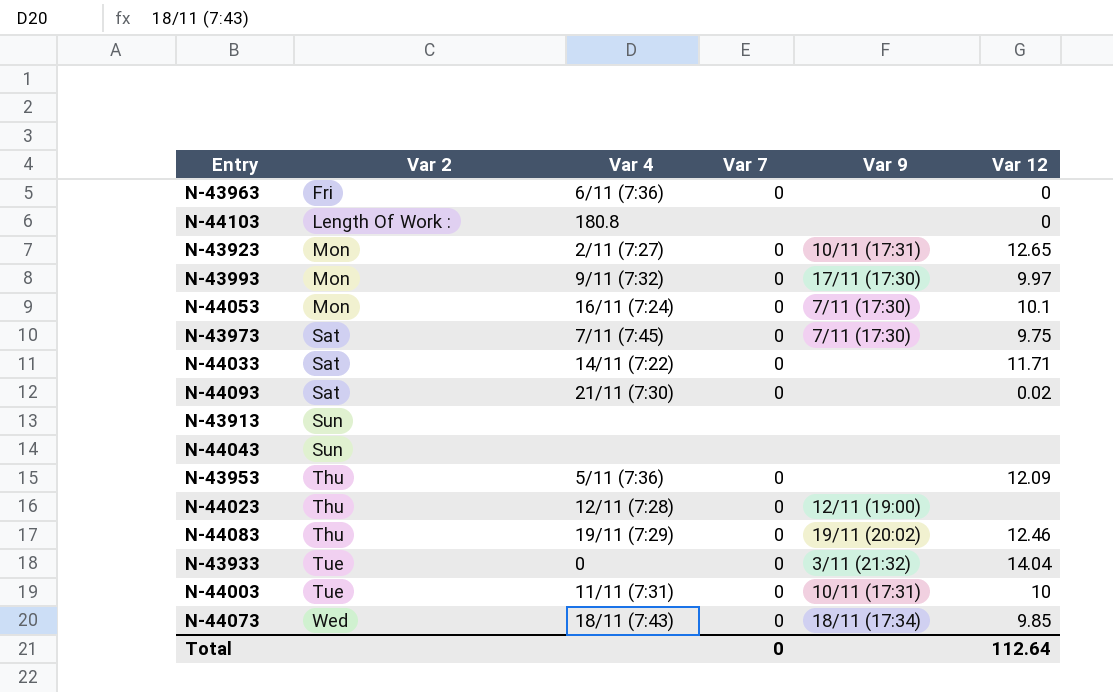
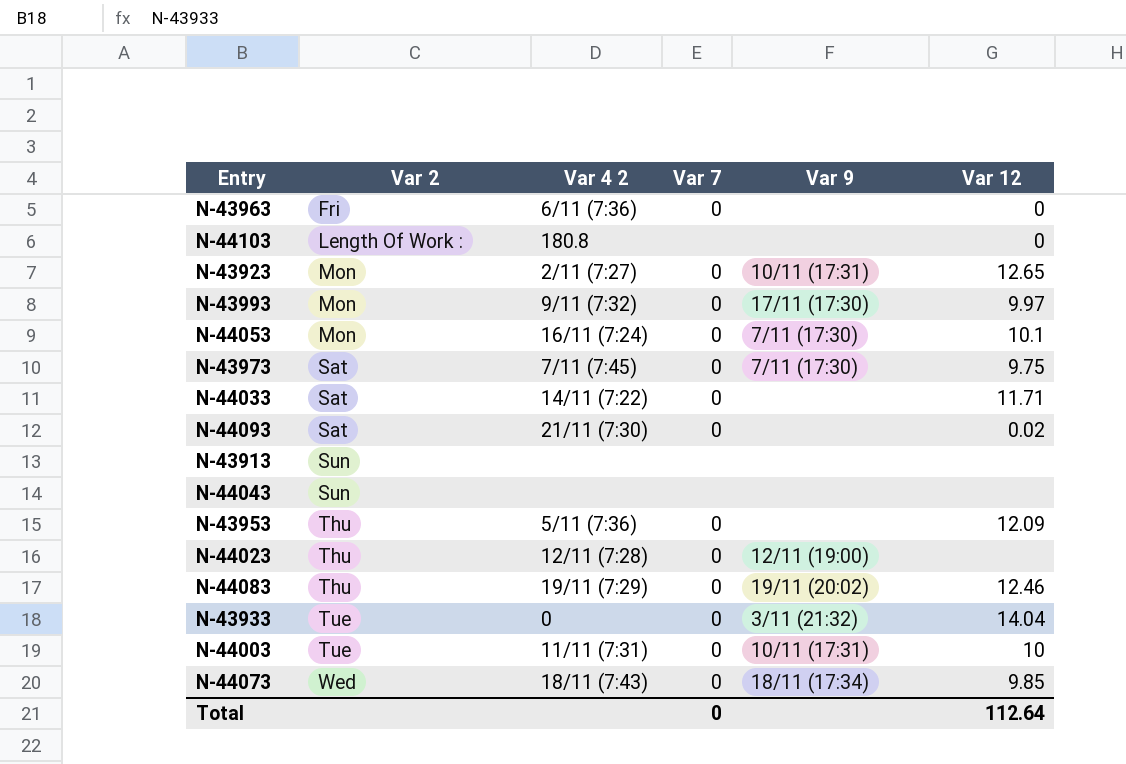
column name: Var 4 -> Var 4 2

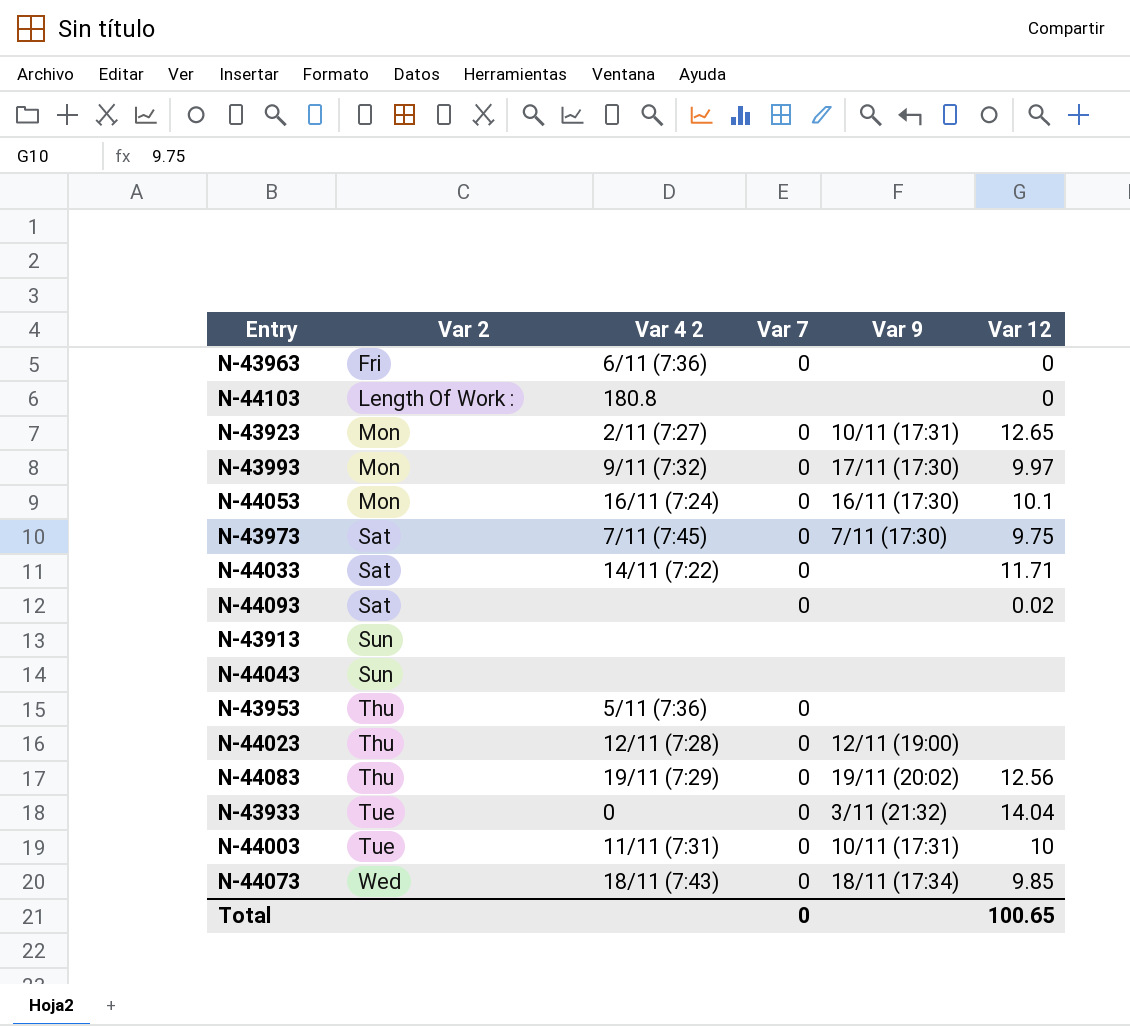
N-44053 | Var 9: 7/11 (17:30) -> 16/11 (17:30)
N-44093 | Var 4 2: 21/11 (7:30) -> none
N-43953 | Var 12: 12.09 -> none
N-44083 | Var 12: 12.46 -> 12.56
Total | Var 12: 112.64 -> 100.65

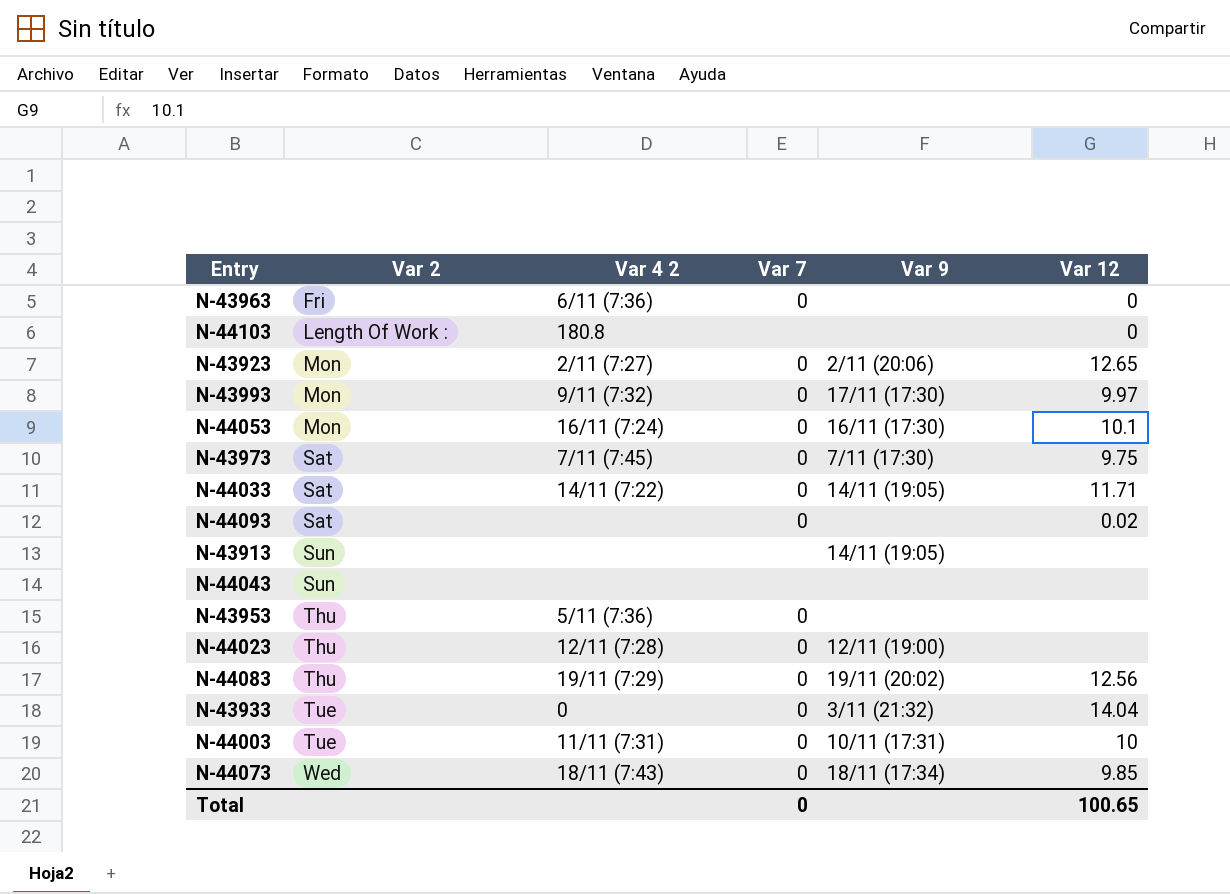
N-43923 | Var 9: 10/11 (17:31) -> 2/11 (20:06)
N-44033 | Var 9: none -> 14/11 (19:05)
N-43913 | Var 9: none -> 14/11 (19:05)

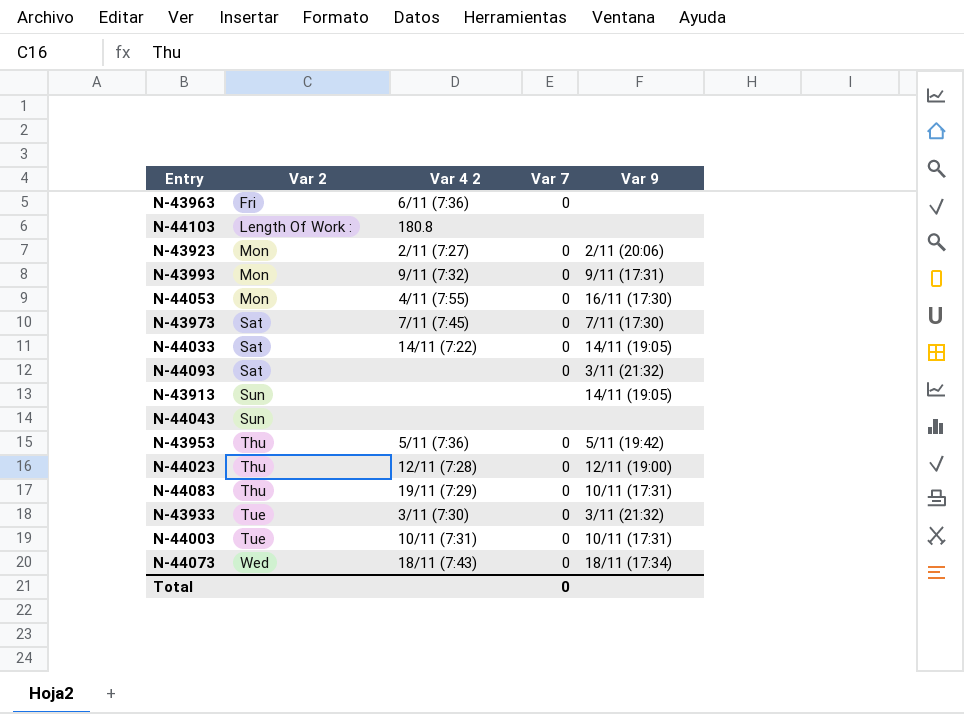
column Var 12 | position: 6 -> none
N-43993 | Var 9: 17/11 (17:30) -> 9/11 (17:31)
N-44053 | Var 4 2: 16/11 (7:24) -> 4/11 (7:55)
N-44093 | Var 9: none -> 3/11 (21:32)
N-43953 | Var 9: none -> 5/11 (19:42)
N-44083 | Var 9: 19/11 (20:02) -> 10/11 (17:31)
N-43933 | Var 4 2: 0 -> 3/11 (7:30)
N-44003 | Var 4 2: 11/11 (7:31) -> 10/11 (7:31)

